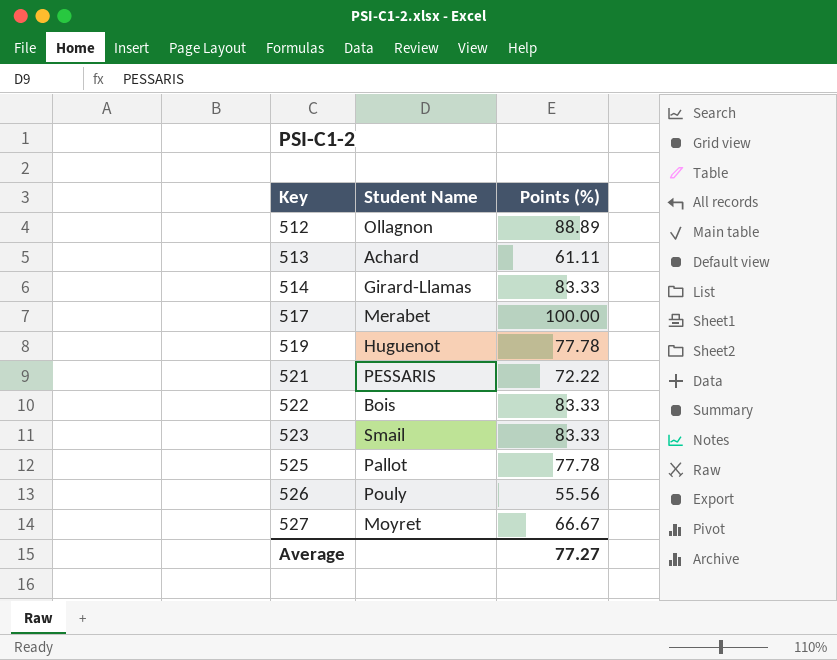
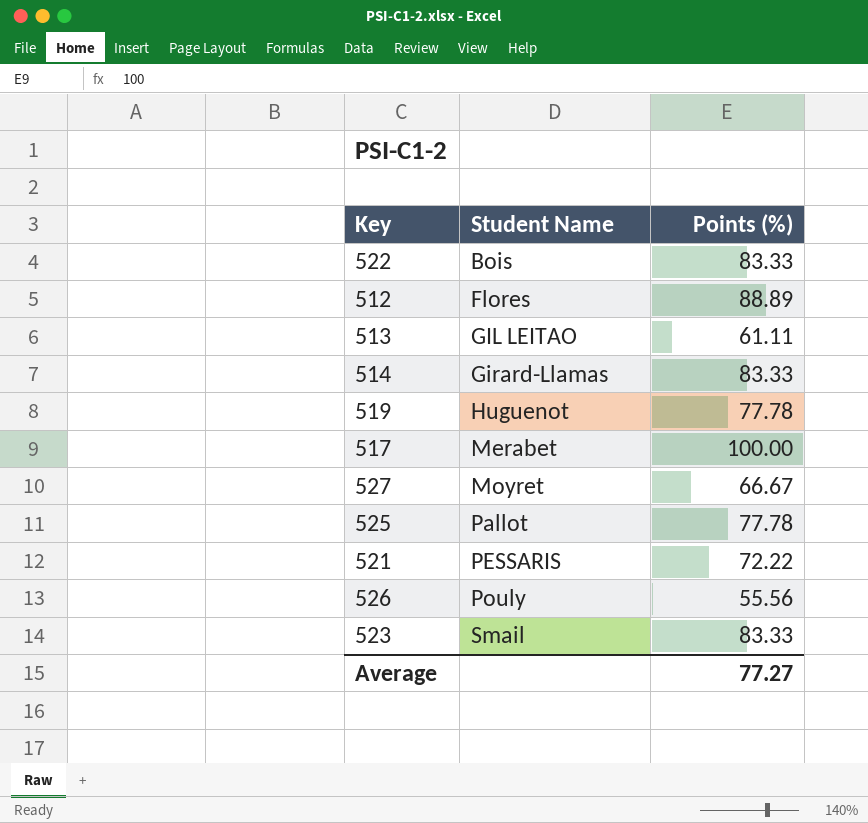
row order: Key ascending -> Student Name ascending
512 | Student Name: Ollagnon -> Flores
513 | Student Name: Achard -> GIL LEITAO

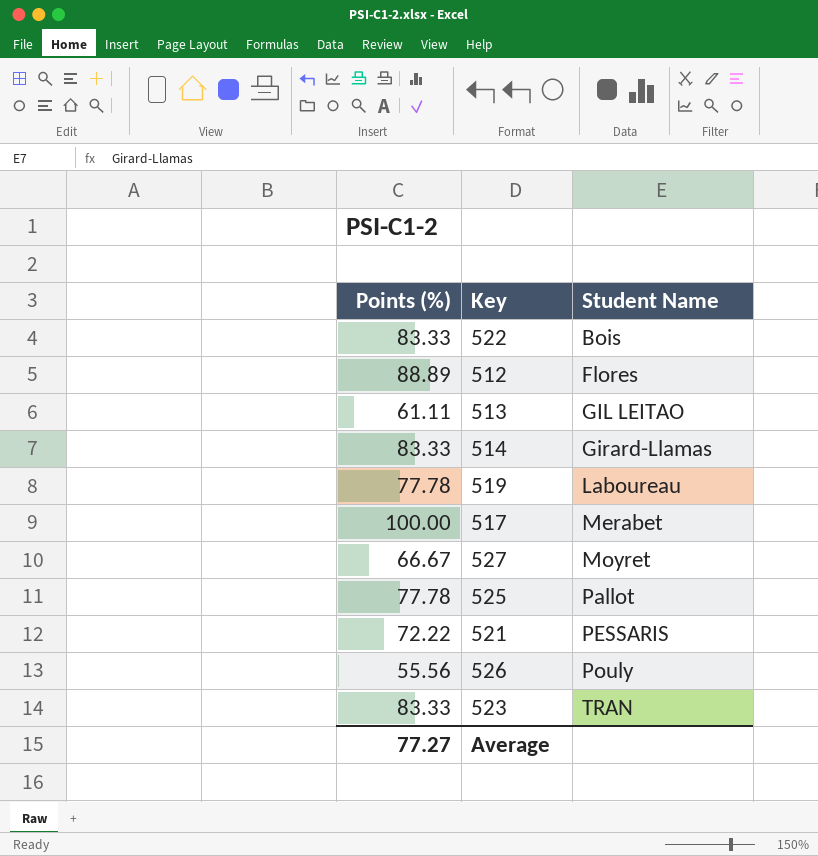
column Points (%) | position: 3 -> 1
519 | Student Name: Huguenot -> Laboureau
523 | Student Name: Smail -> TRAN

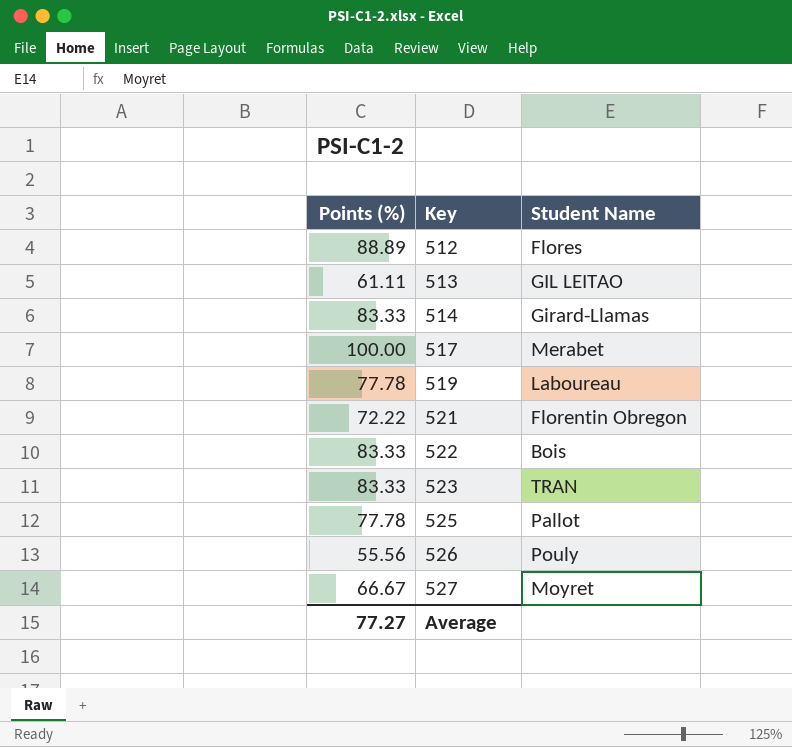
row order: Student Name ascending -> Key ascending
521 | Student Name: PESSARIS -> Florentin Obregon

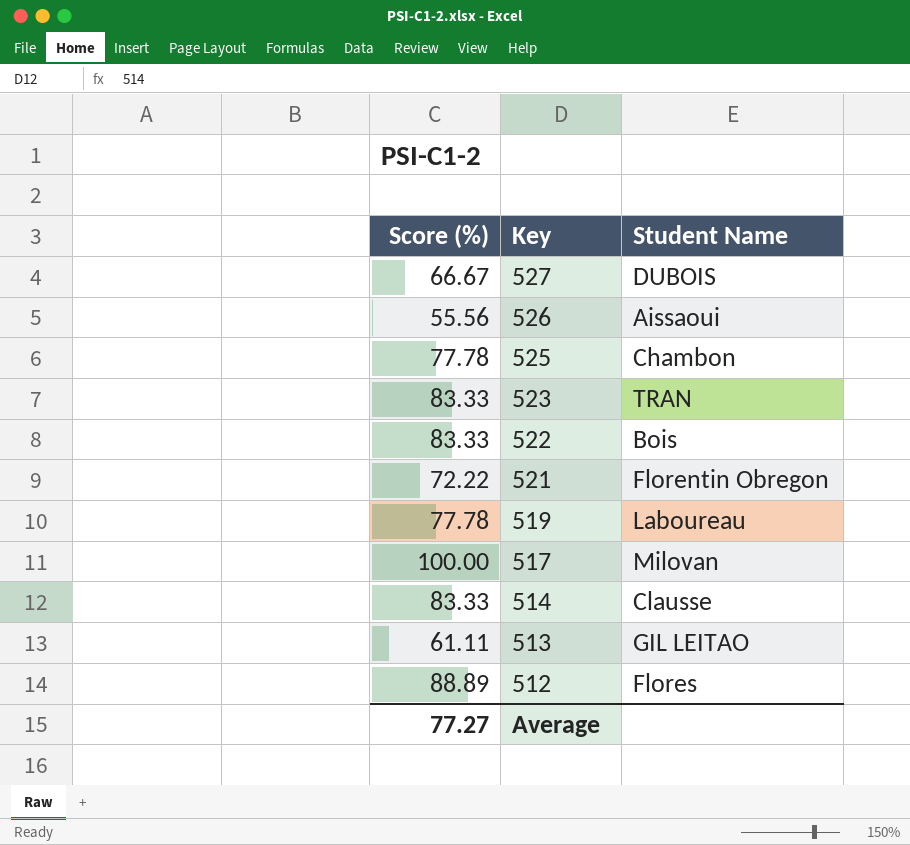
row order: Key ascending -> Key descending
column name: Points (%) -> Score (%)
527 | Student Name: Moyret -> DUBOIS
526 | Student Name: Pouly -> Aissaoui
525 | Student Name: Pallot -> Chambon
517 | Student Name: Merabet -> Milovan
514 | Student Name: Girard-Llamas -> Clausse

